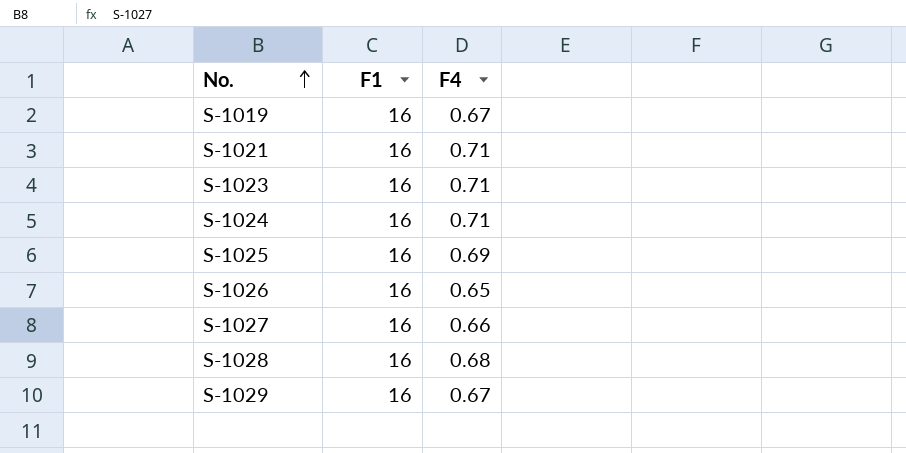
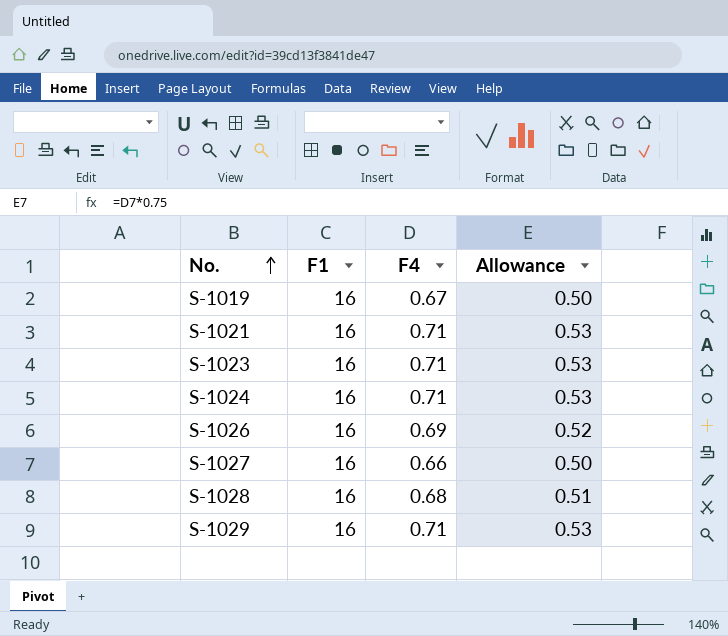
column Allowance | formula: none -> [F4] * 0.75
row S-1025: 16 | 0.69 -> none
S-1026 | F4: 0.65 -> 0.69
S-1029 | F4: 0.67 -> 0.71

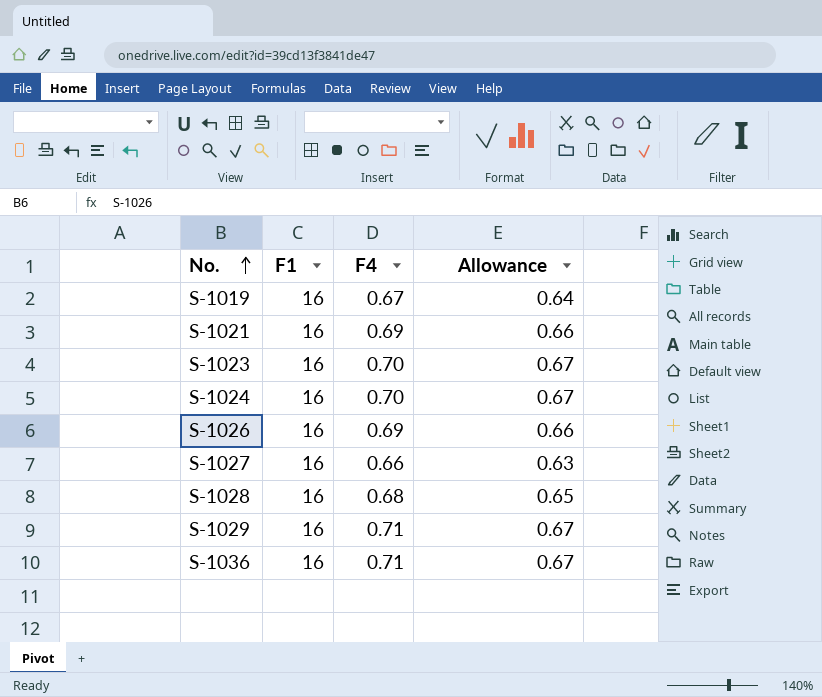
column Allowance | formula: [F4] * 0.75 -> [F4] * 0.95
S-1021 | F4: 0.71 -> 0.69
S-1023 | F4: 0.71 -> 0.70
S-1024 | F4: 0.71 -> 0.70
row S-1036: none -> 16 | 0.71 | 0.67

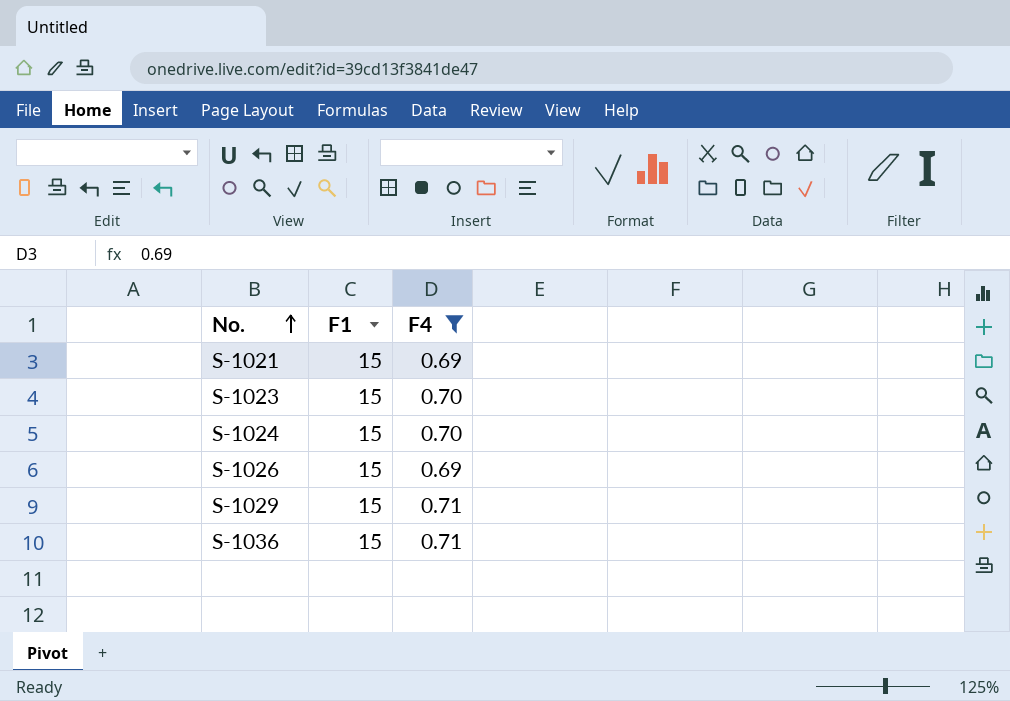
filter: none -> F4 >= 0.69
column Allowance | formula: [F4] * 0.95 -> none
S-1021 | F1: 16 -> 15
S-1023 | F1: 16 -> 15
S-1024 | F1: 16 -> 15
S-1026 | F1: 16 -> 15
S-1029 | F1: 16 -> 15
S-1036 | F1: 16 -> 15

